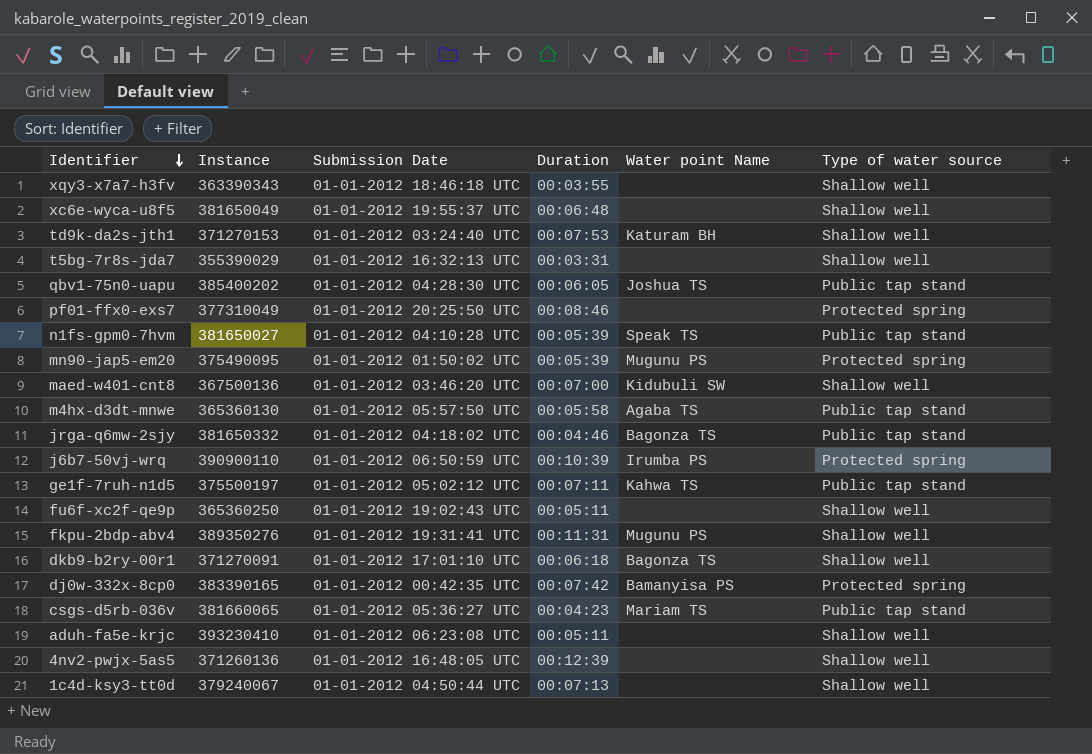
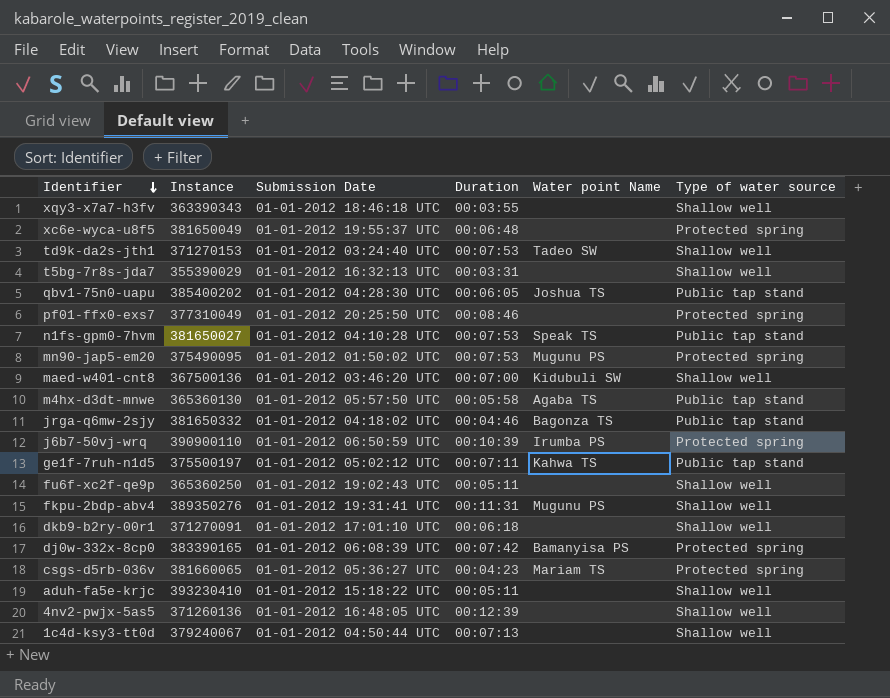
xc6e-wyca-u8f5 | Type of water source: Shallow well -> Protected spring
td9k-da2s-jth1 | Water point Name: Katuram BH -> Tadeo SW
n1fs-gpm0-7hvm | Duration: 00:05:39 -> 00:07:53
mn90-jap5-em20 | Duration: 00:05:39 -> 00:07:53
dkb9-b2ry-00r1 | Water point Name: Bagonza TS -> none
dj0w-332x-8cp0 | Submission Date: 01-01-2012 00:42:35 UTC -> 01-01-2012 06:08:39 UTC
csgs-d5rb-036v | Type of water source: Public tap stand -> Protected spring
aduh-fa5e-krjc | Submission Date: 01-01-2012 06:23:08 UTC -> 01-01-2012 15:18:22 UTC

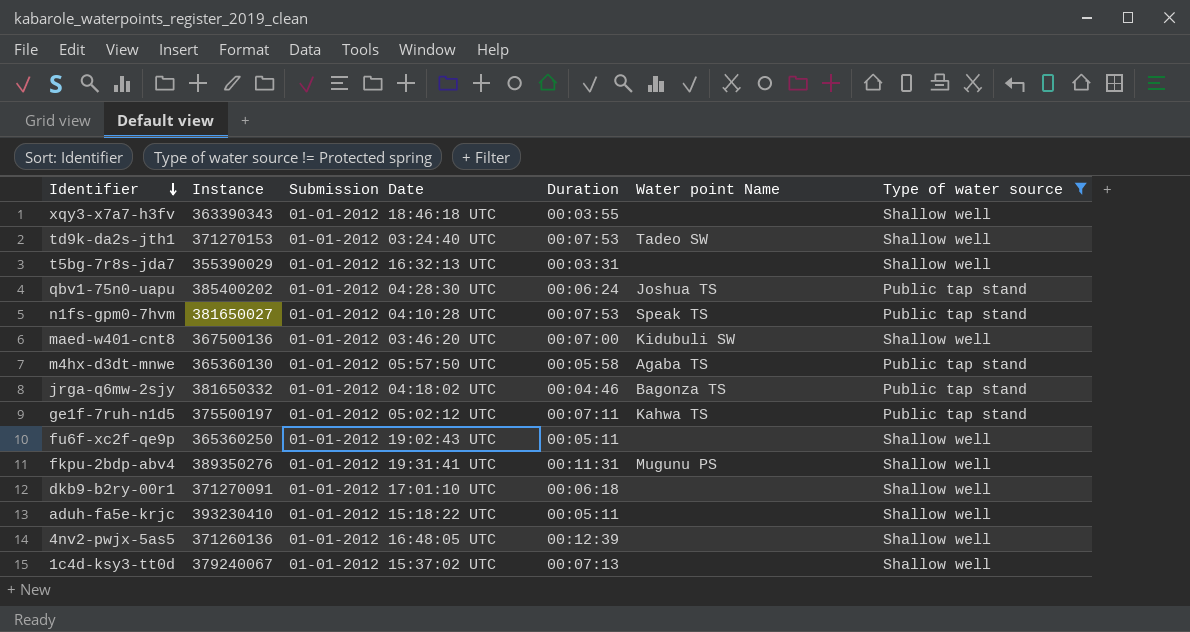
filter: none -> Type of water source != Protected spring
qbv1-75n0-uapu | Duration: 00:06:05 -> 00:06:24
1c4d-ksy3-tt0d | Submission Date: 01-01-2012 04:50:44 UTC -> 01-01-2012 15:37:02 UTC

